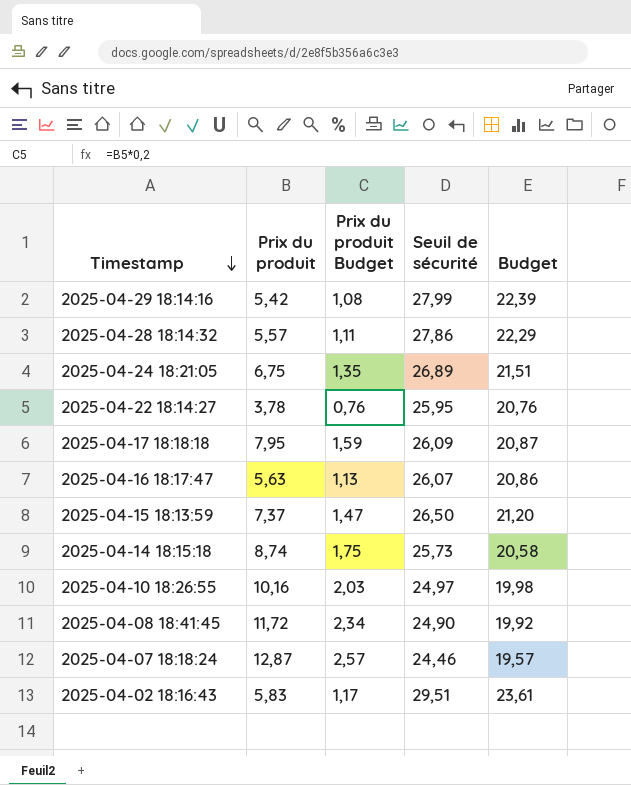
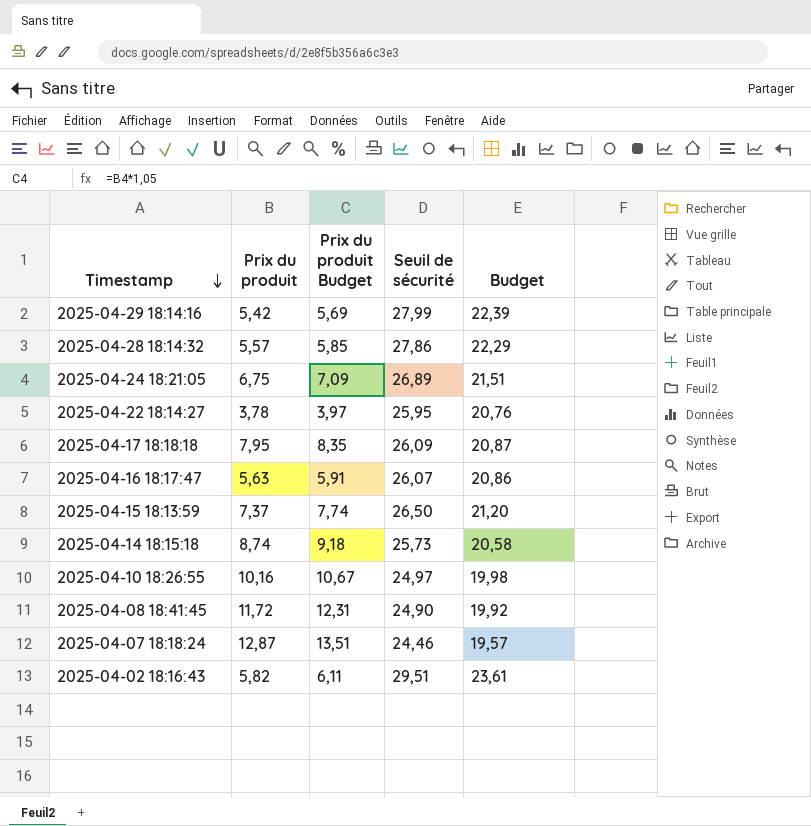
column Prix du produit Budget | formula: [Prix du produit] * 0,2 -> [Prix du produit] * 1,05
2025-04-02 18:16:43 | Prix du produit: 5,83 -> 5,82

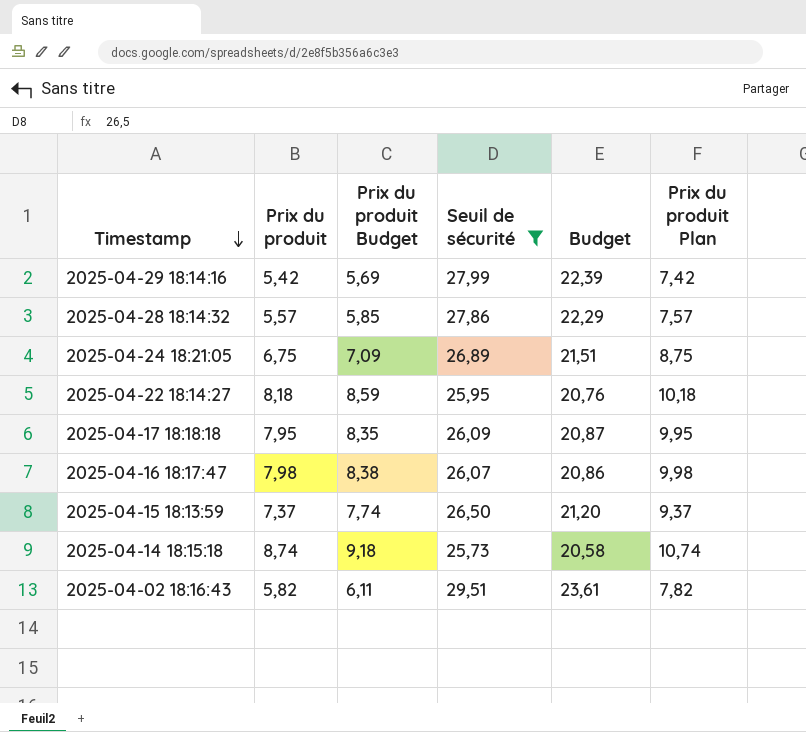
filter: none -> Seuil de sécurité >= 25,73
column Prix du produit Plan | formula: none -> [Prix du produit] + 2
2025-04-22 18:14:27 | Prix du produit: 3,78 -> 8,18
2025-04-22 18:14:27 | Prix du produit Budget: 3,97 -> 8,59
2025-04-16 18:17:47 | Prix du produit: 5,63 -> 7,98
2025-04-16 18:17:47 | Prix du produit Budget: 5,91 -> 8,38

